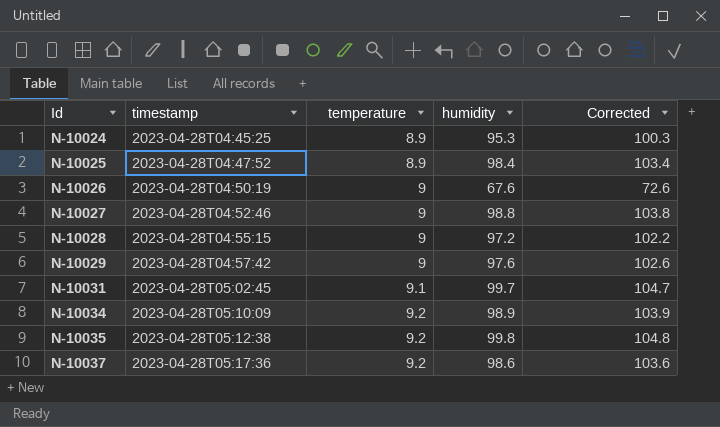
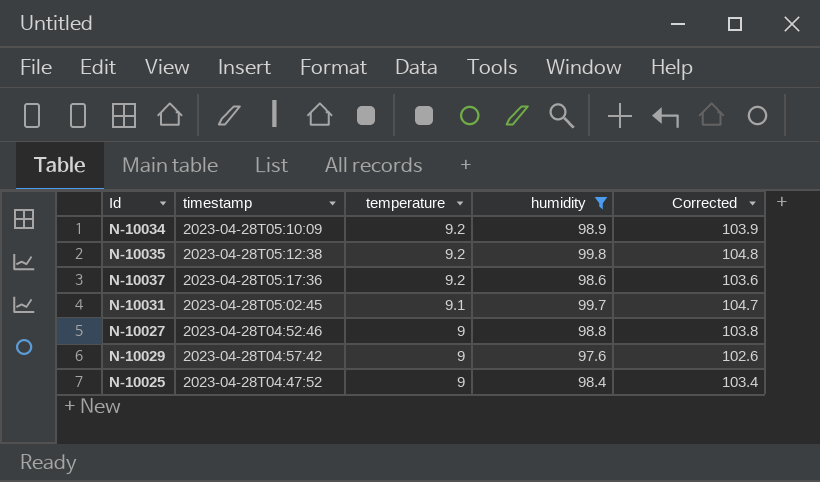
filter: none -> humidity >= 97.6
row order: Id ascending -> temperature descending
N-10025 | temperature: 8.9 -> 9

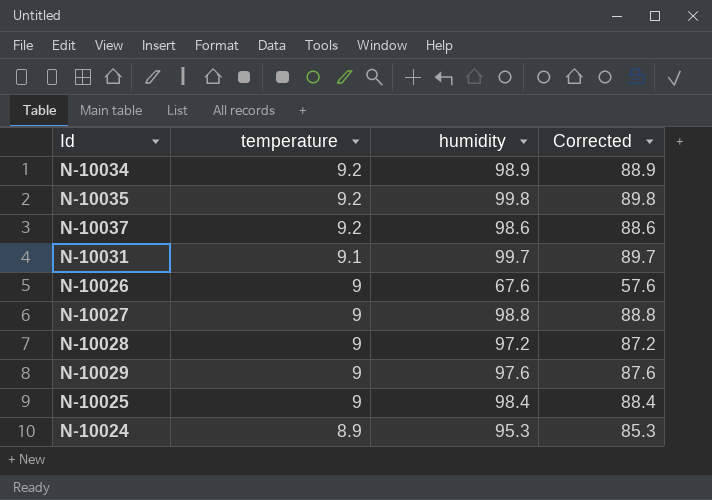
filter: humidity >= 97.6 -> none
column timestamp | position: 2 -> none
column Corrected | formula: [humidity] + 5 -> [humidity] - 10

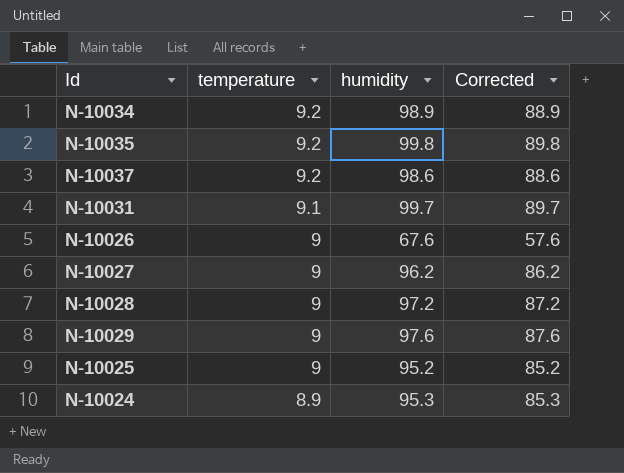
N-10027 | humidity: 98.8 -> 96.2
N-10027 | Corrected: 88.8 -> 86.2
N-10025 | humidity: 98.4 -> 95.2
N-10025 | Corrected: 88.4 -> 85.2

